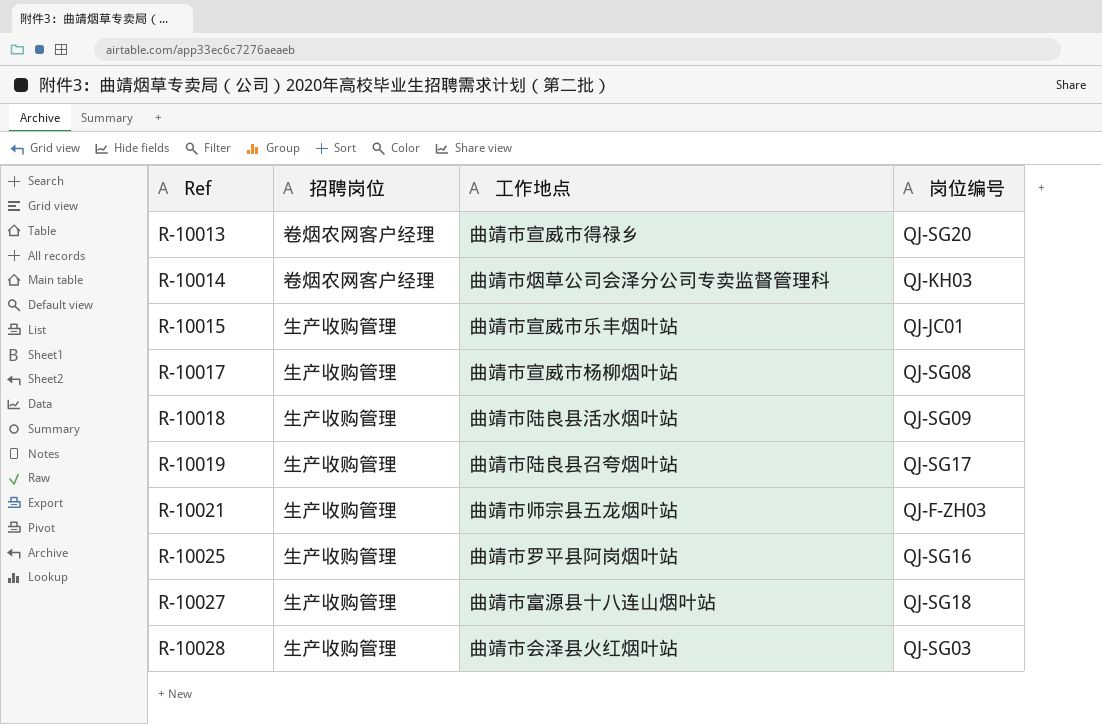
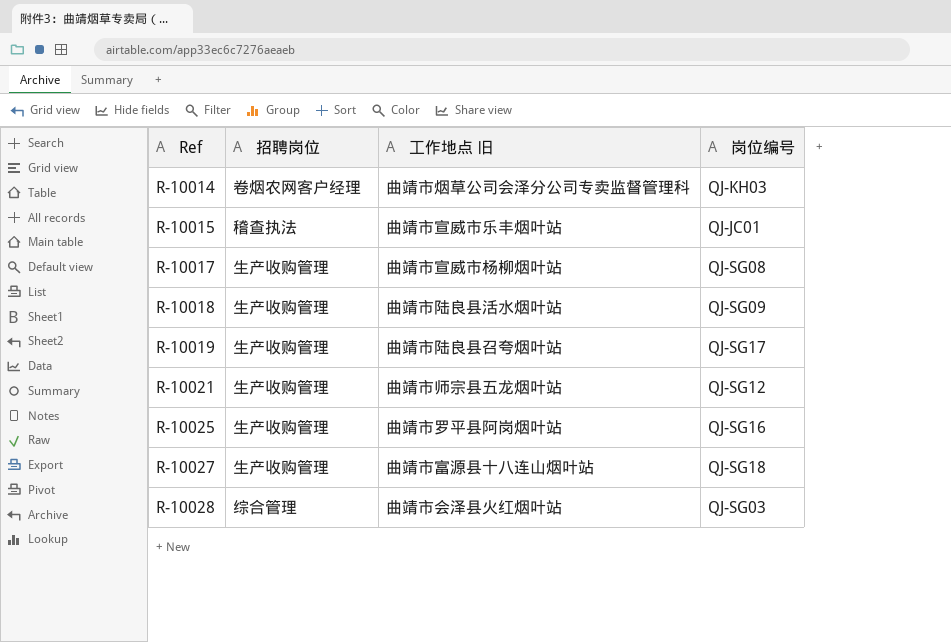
column name: 工作地点 -> 工作地点 旧
row R-10013: 卷烟农网客户经理 | 曲靖市宣威市得禄乡 | QJ-SG20 -> none
R-10015 | 招聘岗位: 生产收购管理 -> 稽查执法
R-10021 | 岗位编号: QJ-F-ZH03 -> QJ-SG12
R-10028 | 招聘岗位: 生产收购管理 -> 综合管理

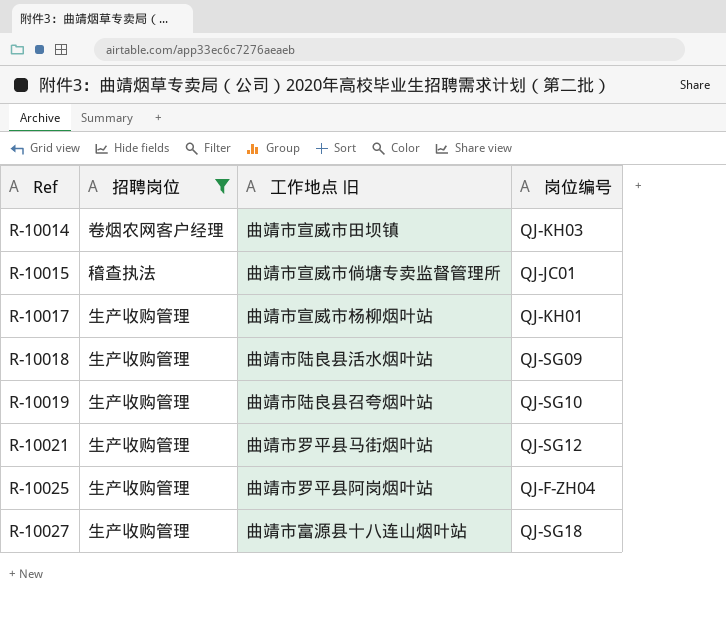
filter: none -> 招聘岗位 != 综合管理
R-10014 | 工作地点 旧: 曲靖市烟草公司会泽分公司专卖监督管理科 -> 曲靖市宣威市田坝镇
R-10015 | 工作地点 旧: 曲靖市宣威市乐丰烟叶站 -> 曲靖市宣威市倘塘专卖监督管理所
R-10017 | 岗位编号: QJ-SG08 -> QJ-KH01
R-10019 | 岗位编号: QJ-SG17 -> QJ-SG10
R-10021 | 工作地点 旧: 曲靖市师宗县五龙烟叶站 -> 曲靖市罗平县马街烟叶站
R-10025 | 岗位编号: QJ-SG16 -> QJ-F-ZH04

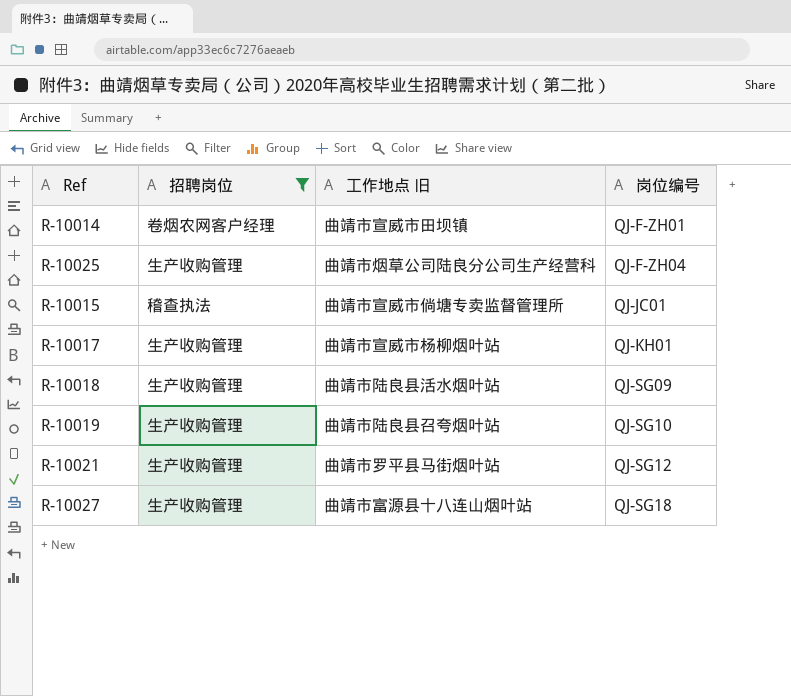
row order: Ref ascending -> 岗位编号 ascending
R-10014 | 岗位编号: QJ-KH03 -> QJ-F-ZH01
R-10025 | 工作地点 旧: 曲靖市罗平县阿岗烟叶站 -> 曲靖市烟草公司陆良分公司生产经营科

